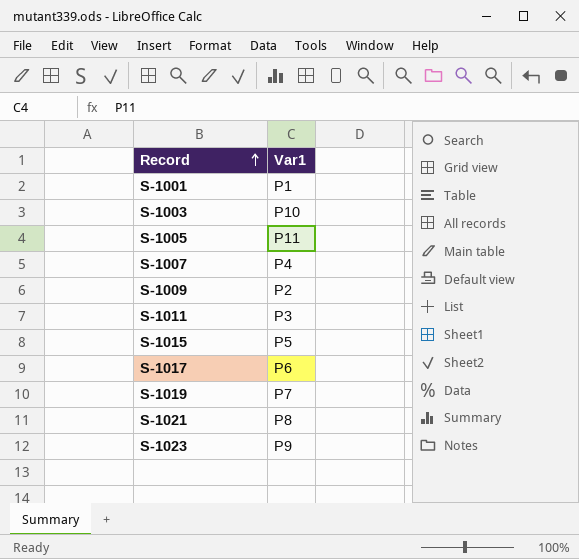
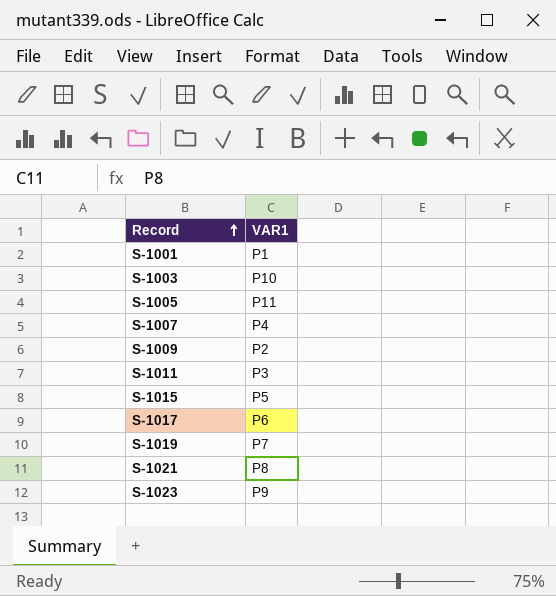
column name: Var1 -> VAR1

